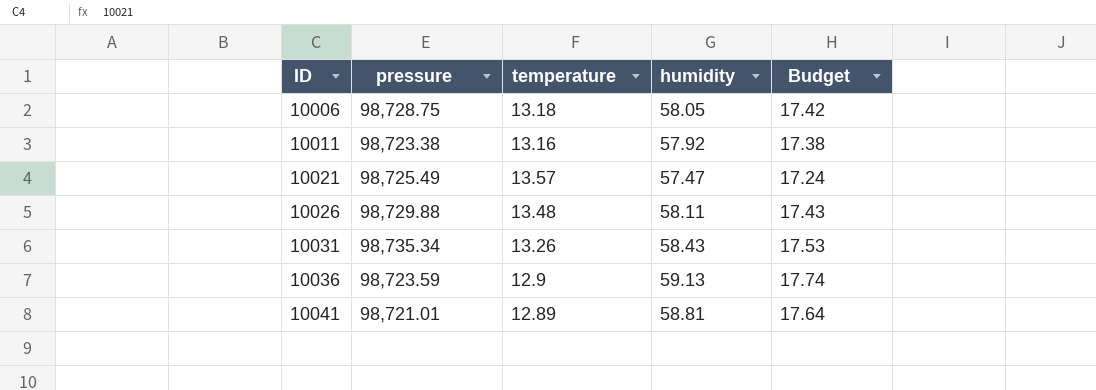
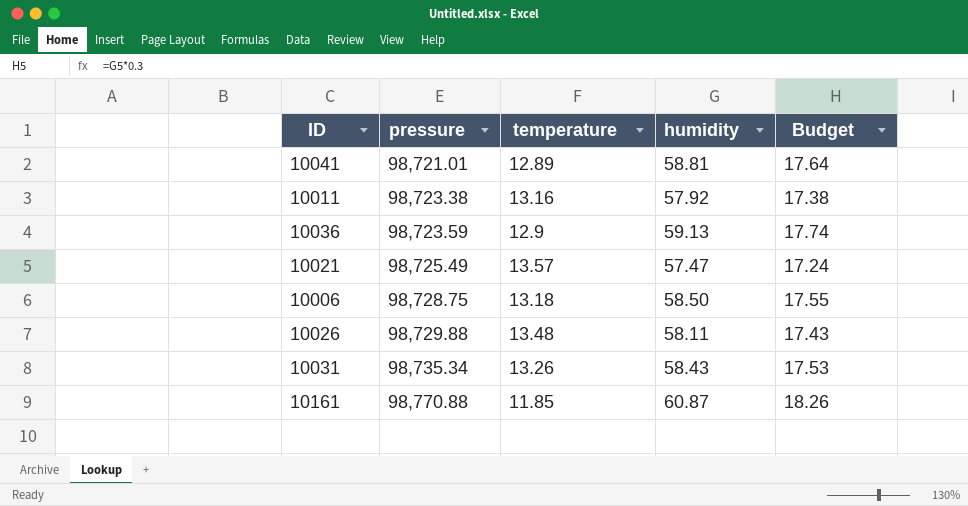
row order: ID ascending -> pressure ascending
10006 | humidity: 58.05 -> 58.50
10006 | Budget: 17.42 -> 17.55
row 10161: none -> 98,770.88 | 11.85 | 60.87 | 18.26

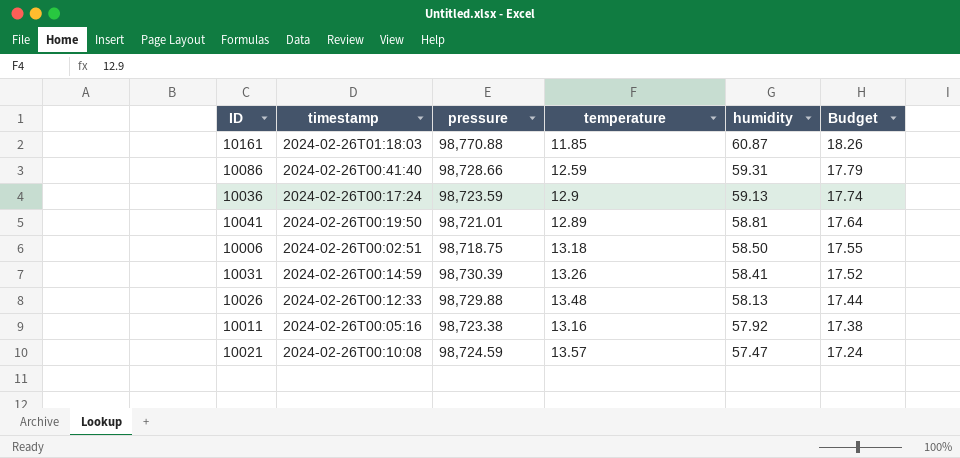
row order: pressure ascending -> humidity descending
column timestamp | position: none -> 2
row 10086: none -> 2024-02-26T00:41:40 | 98,728.66 | 12.59 | 59.31 | 17.79
10006 | pressure: 98,728.75 -> 98,718.75
10031 | pressure: 98,735.34 -> 98,730.39
10031 | humidity: 58.43 -> 58.41
10031 | Budget: 17.53 -> 17.52
10026 | humidity: 58.11 -> 58.13
10026 | Budget: 17.43 -> 17.44
10021 | pressure: 98,725.49 -> 98,724.59

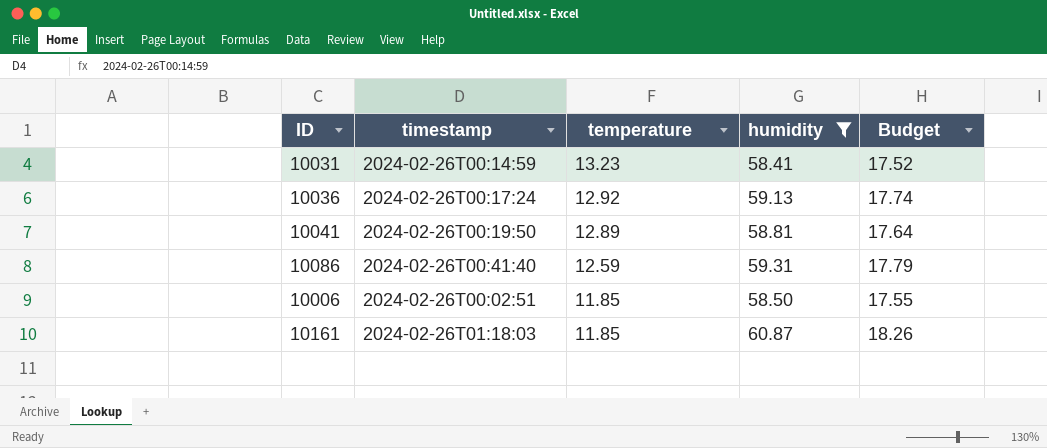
filter: none -> humidity >= 58.41
row order: humidity descending -> temperature descending
column pressure | position: 3 -> none
10031 | temperature: 13.26 -> 13.23
10036 | temperature: 12.9 -> 12.92
10006 | temperature: 13.18 -> 11.85

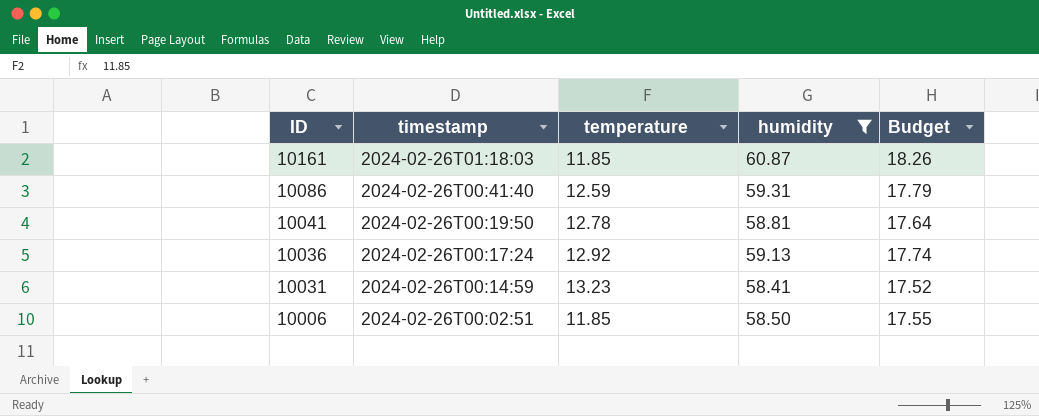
row order: temperature descending -> ID descending
10041 | temperature: 12.89 -> 12.78

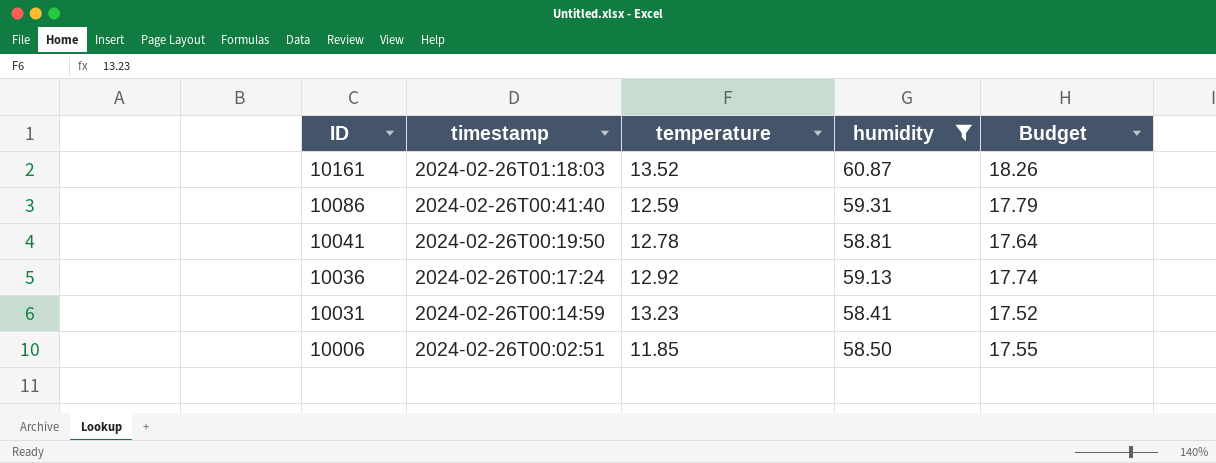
10161 | temperature: 11.85 -> 13.52

